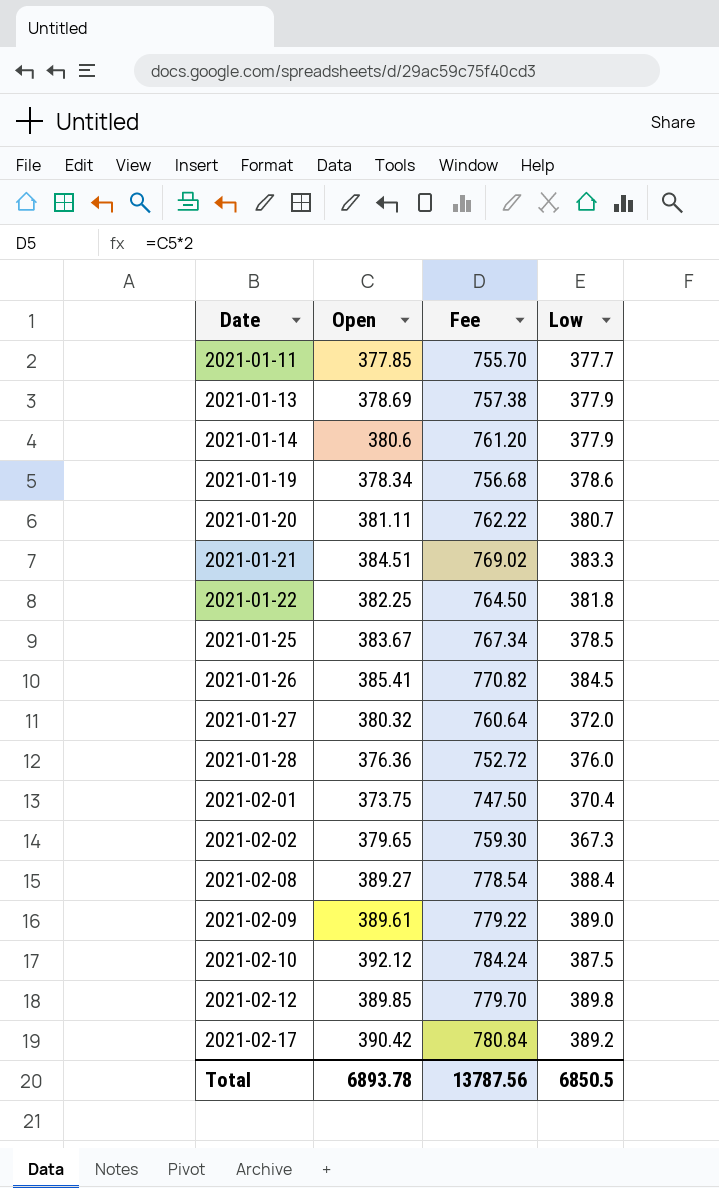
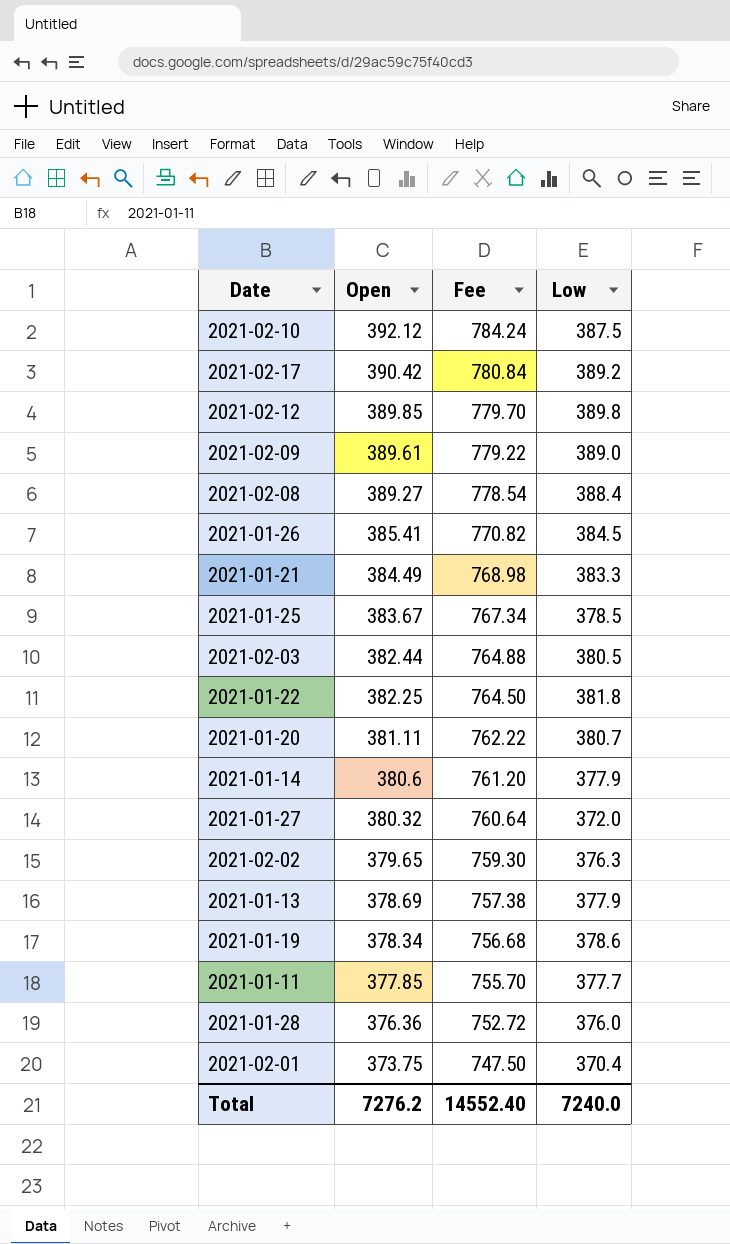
row order: Date ascending -> Open descending
2021-01-21 | Open: 384.51 -> 384.49
2021-01-21 | Fee: 769.02 -> 768.98
row 2021-02-03: none -> 382.44 | 764.88 | 380.5
2021-02-02 | Low: 367.3 -> 376.3
Total | Open: 6893.78 -> 7276.2
Total | Fee: 13787.56 -> 14552.40
Total | Low: 6850.5 -> 7240.0

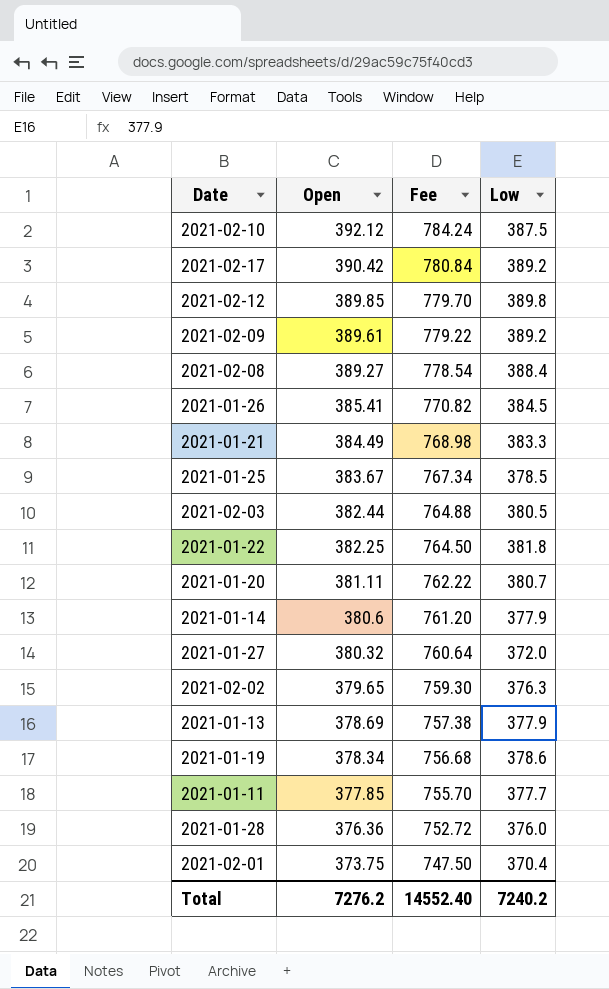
2021-02-09 | Low: 389.0 -> 389.2
Total | Low: 7240.0 -> 7240.2

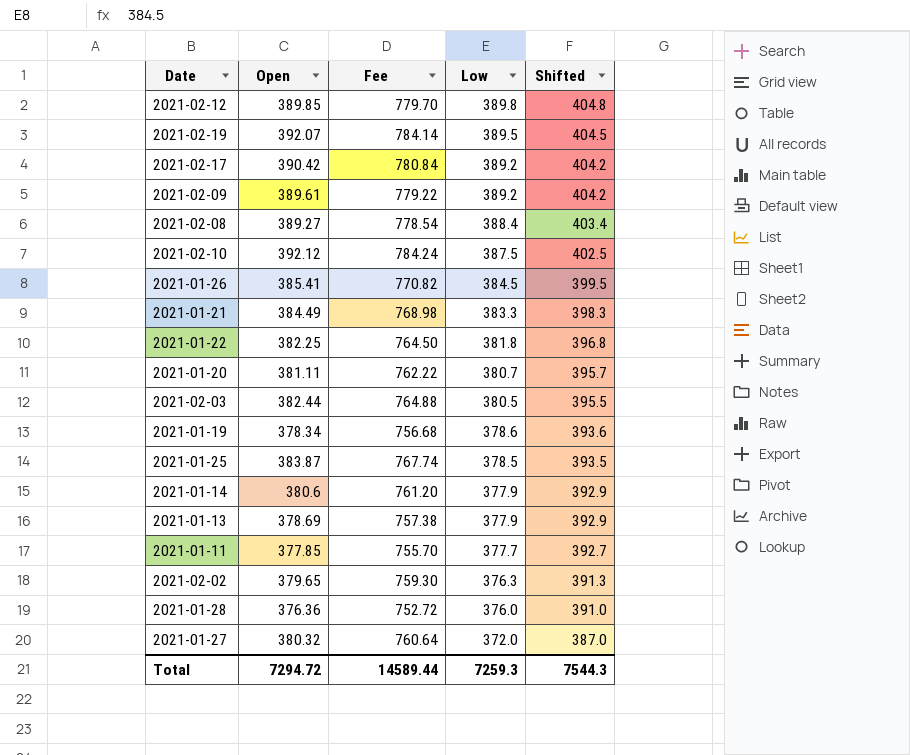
row order: Open descending -> Low descending
column Shifted | formula: none -> [Low] + 15
row 2021-02-01: 373.75 | 747.50 | 370.4 -> none
row 2021-02-19: none -> 392.07 | 784.14 | 389.5 | 404.5
2021-01-25 | Open: 383.67 -> 383.87
2021-01-25 | Fee: 767.34 -> 767.74
Total | Open: 7276.2 -> 7294.72
Total | Fee: 14552.40 -> 14589.44
Total | Low: 7240.2 -> 7259.3

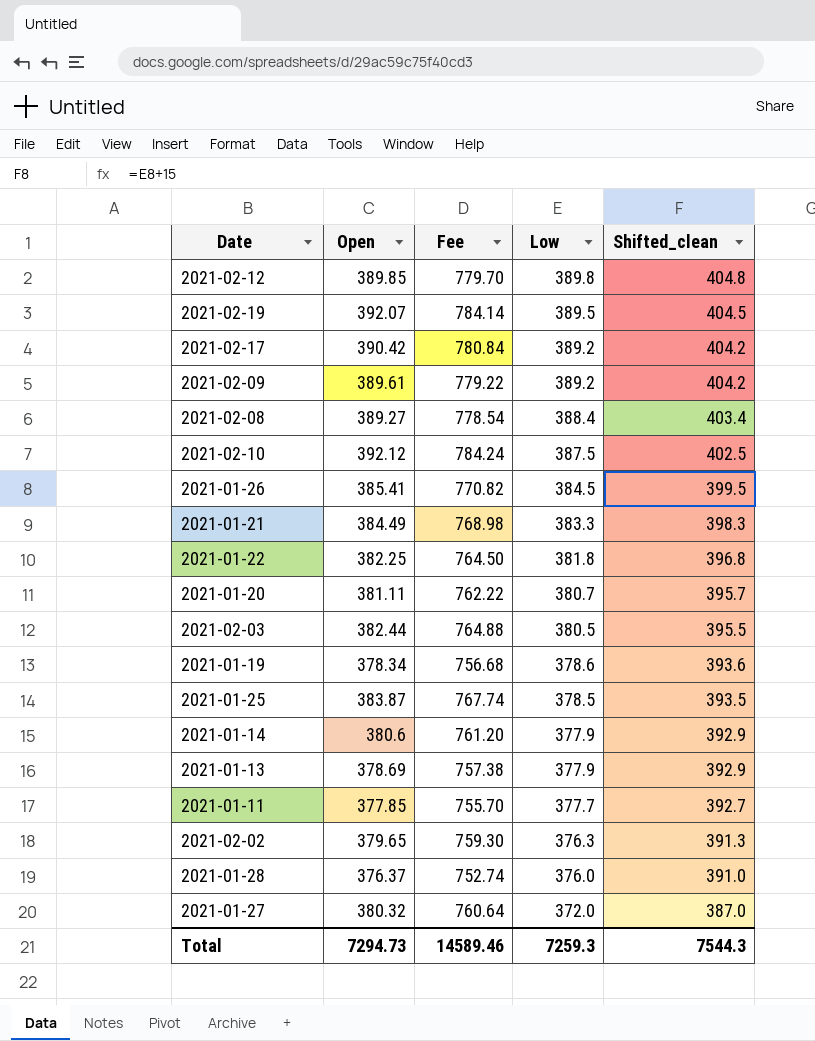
column name: Shifted -> Shifted_clean
2021-01-28 | Open: 376.36 -> 376.37
2021-01-28 | Fee: 752.72 -> 752.74
Total | Open: 7294.72 -> 7294.73
Total | Fee: 14589.44 -> 14589.46

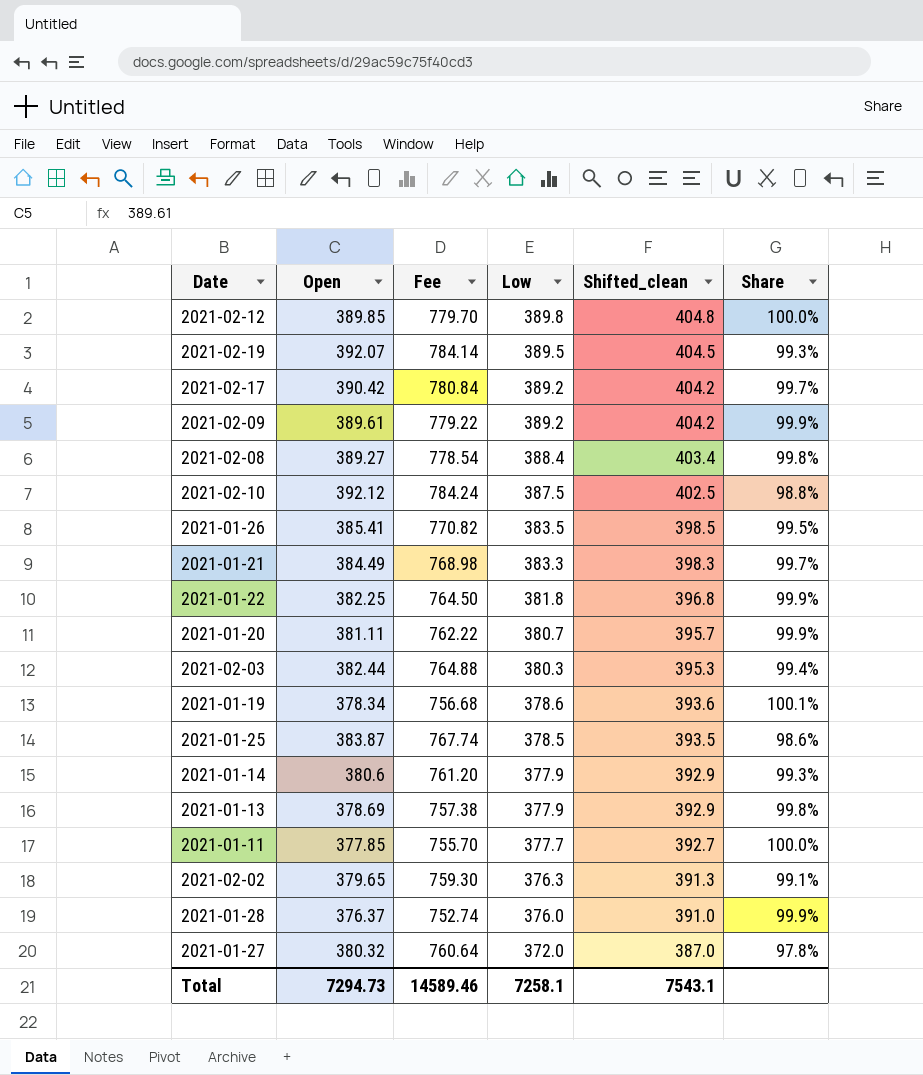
column Share | formula: none -> [Low] / [Open]
2021-01-26 | Low: 384.5 -> 383.5
2021-01-26 | Shifted_clean: 399.5 -> 398.5
2021-02-03 | Low: 380.5 -> 380.3
2021-02-03 | Shifted_clean: 395.5 -> 395.3
Total | Low: 7259.3 -> 7258.1
Total | Shifted_clean: 7544.3 -> 7543.1

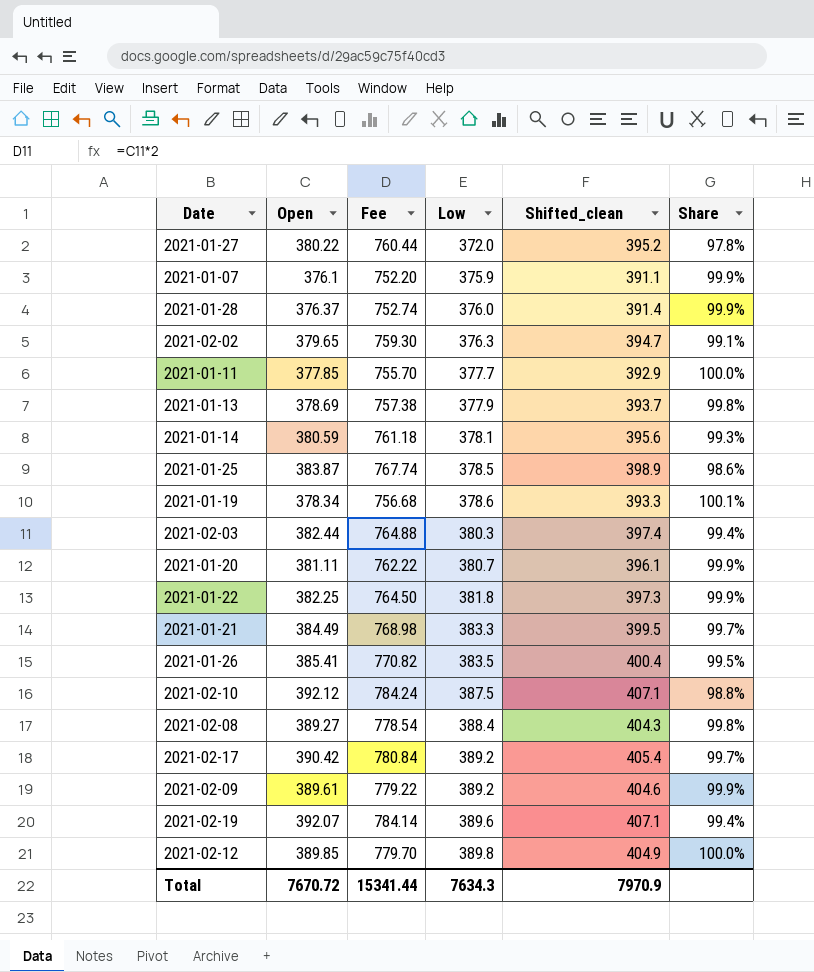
row order: Low descending -> Low ascending
column Shifted_clean | formula: [Low] + 15 -> [Open] + 15
2021-01-27 | Open: 380.32 -> 380.22
2021-01-27 | Fee: 760.64 -> 760.44
row 2021-01-07: none -> 376.1 | 752.20 | 375.9 | 391.1 | 99.9%
2021-01-14 | Open: 380.6 -> 380.59
2021-01-14 | Fee: 761.20 -> 761.18
2021-01-14 | Low: 377.9 -> 378.1
2021-02-19 | Low: 389.5 -> 389.6
2021-02-19 | Share: 99.3% -> 99.4%
Total | Open: 7294.73 -> 7670.72
Total | Fee: 14589.46 -> 15341.44
Total | Low: 7258.1 -> 7634.3
Total | Shifted_clean: 7543.1 -> 7970.9

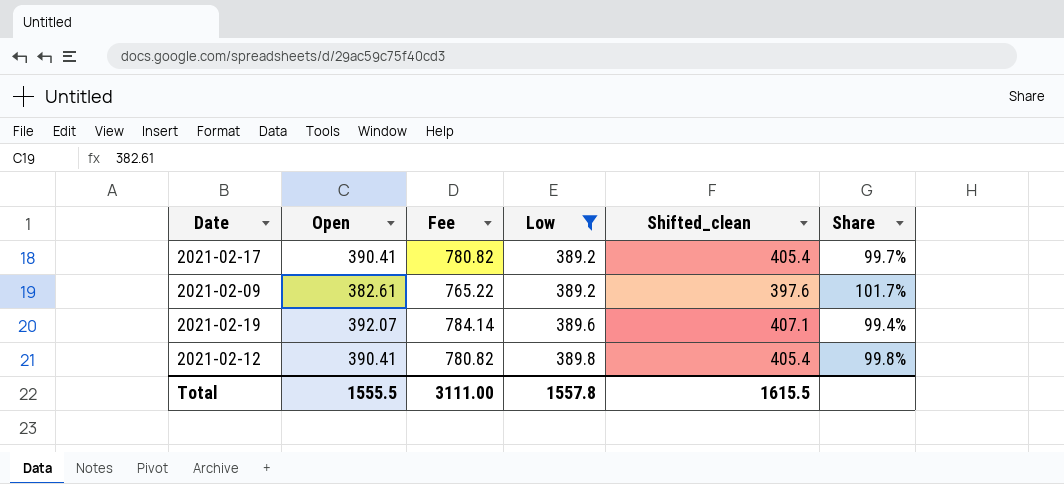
filter: none -> Low >= 389.2
2021-02-17 | Open: 390.42 -> 390.41
2021-02-17 | Fee: 780.84 -> 780.82
2021-02-09 | Open: 389.61 -> 382.61
2021-02-09 | Fee: 779.22 -> 765.22
2021-02-09 | Shifted_clean: 404.6 -> 397.6
2021-02-09 | Share: 99.9% -> 101.7%
2021-02-12 | Open: 389.85 -> 390.41
2021-02-12 | Fee: 779.70 -> 780.82
2021-02-12 | Shifted_clean: 404.9 -> 405.4
2021-02-12 | Share: 100.0% -> 99.8%
Total | Open: 7670.72 -> 1555.5
Total | Fee: 15341.44 -> 3111.00
Total | Low: 7634.3 -> 1557.8
Total | Shifted_clean: 7970.9 -> 1615.5

